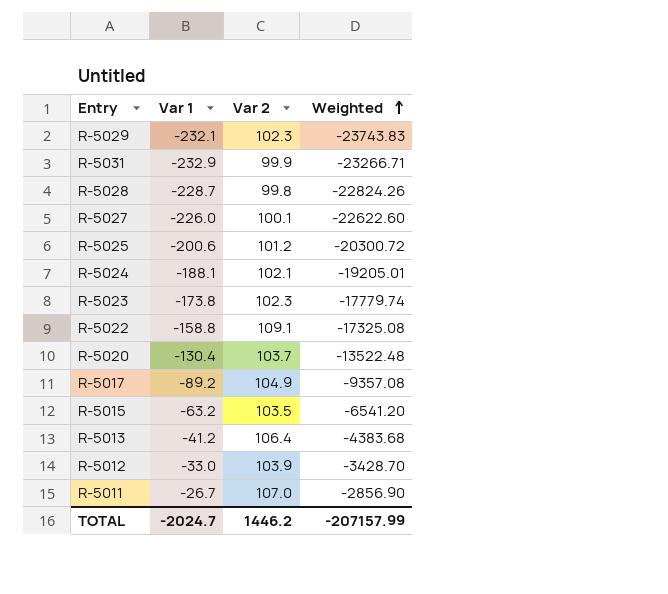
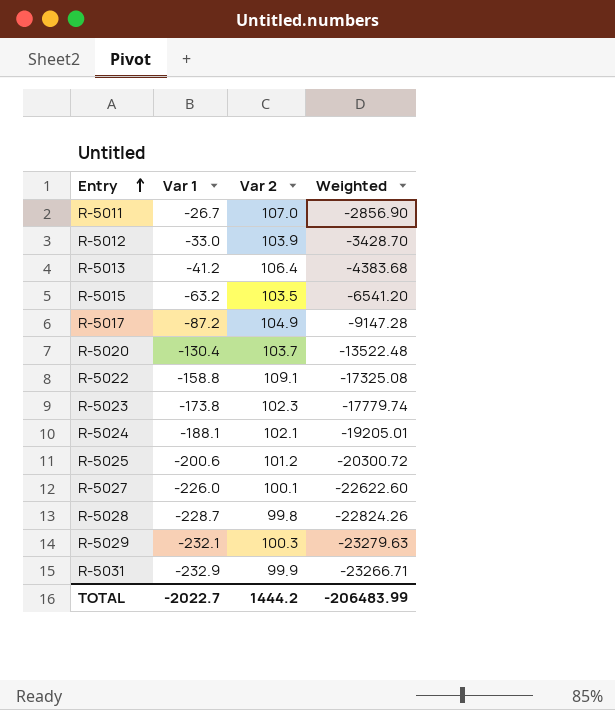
row order: Weighted ascending -> Entry ascending
R-5017 | Var 1: -89.2 -> -87.2
R-5017 | Weighted: -9357.08 -> -9147.28
R-5029 | Var 2: 102.3 -> 100.3
R-5029 | Weighted: -23743.83 -> -23279.63
TOTAL | Var 1: -2024.7 -> -2022.7
TOTAL | Var 2: 1446.2 -> 1444.2
TOTAL | Weighted: -207157.99 -> -206483.99

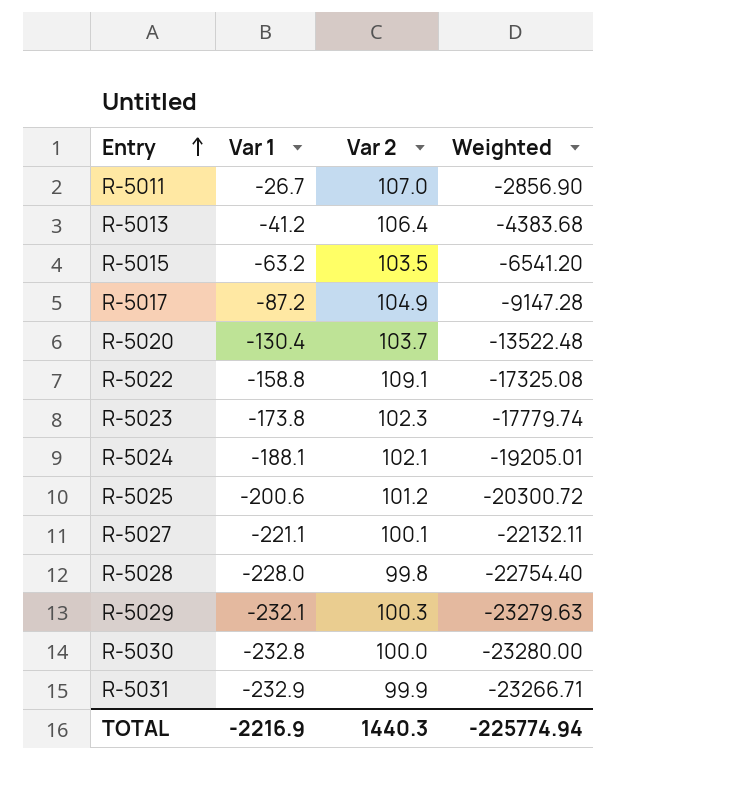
row R-5012: -33.0 | 103.9 | -3428.70 -> none
R-5027 | Var 1: -226.0 -> -221.1
R-5027 | Weighted: -22622.60 -> -22132.11
R-5028 | Var 1: -228.7 -> -228.0
R-5028 | Weighted: -22824.26 -> -22754.40
row R-5030: none -> -232.8 | 100.0 | -23280.00
TOTAL | Var 1: -2022.7 -> -2216.9
TOTAL | Var 2: 1444.2 -> 1440.3
TOTAL | Weighted: -206483.99 -> -225774.94

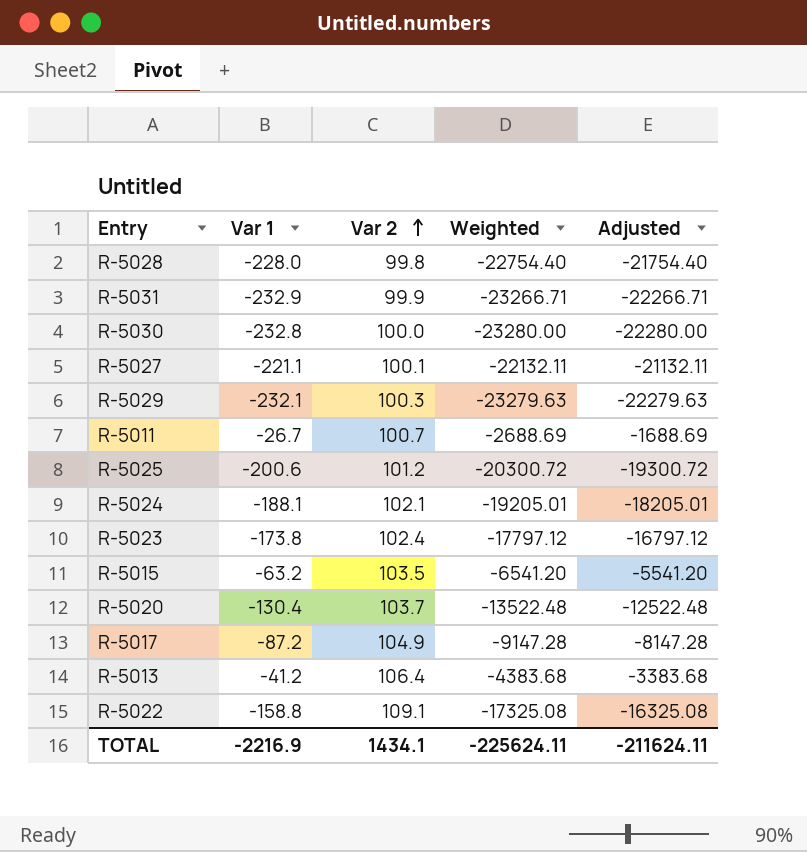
row order: Entry ascending -> Var 2 ascending
column Adjusted | formula: none -> [Weighted] + 1000
R-5011 | Var 2: 107.0 -> 100.7
R-5011 | Weighted: -2856.90 -> -2688.69
R-5023 | Var 2: 102.3 -> 102.4
R-5023 | Weighted: -17779.74 -> -17797.12
TOTAL | Var 2: 1440.3 -> 1434.1
TOTAL | Weighted: -225774.94 -> -225624.11

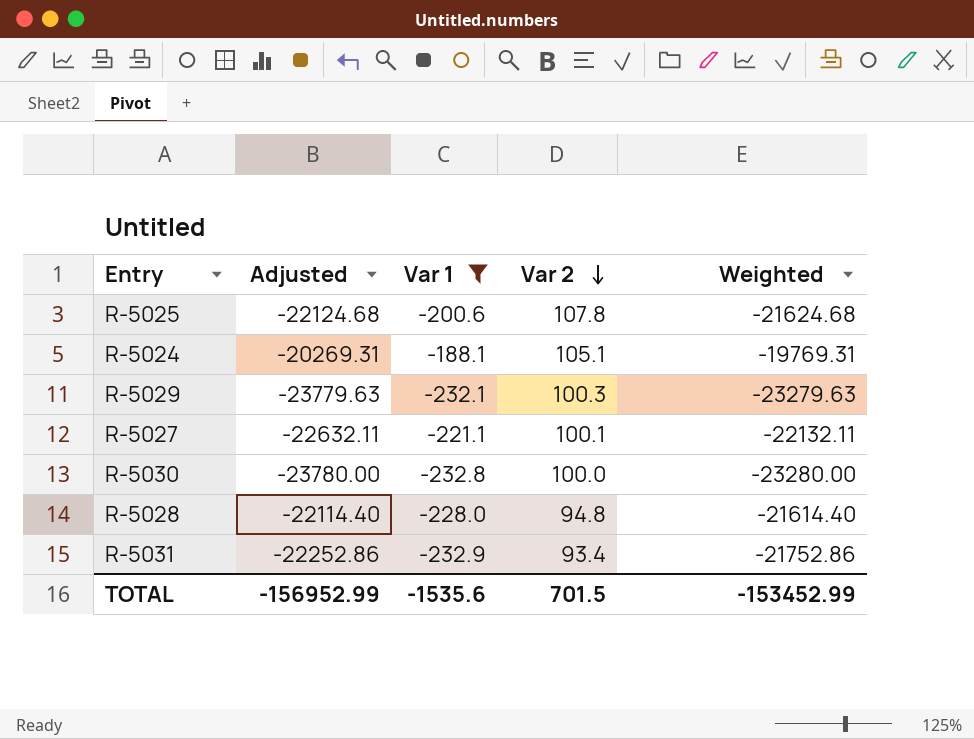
filter: none -> Var 1 <= -188.1
row order: Var 2 ascending -> Var 2 descending
column Adjusted | formula: [Weighted] + 1000 -> [Weighted] - 500
column Adjusted | position: 5 -> 2
R-5025 | Var 2: 101.2 -> 107.8
R-5025 | Weighted: -20300.72 -> -21624.68
R-5024 | Var 2: 102.1 -> 105.1
R-5024 | Weighted: -19205.01 -> -19769.31
R-5028 | Var 2: 99.8 -> 94.8
R-5028 | Weighted: -22754.40 -> -21614.40
R-5031 | Var 2: 99.9 -> 93.4
R-5031 | Weighted: -23266.71 -> -21752.86
TOTAL | Adjusted: -211624.11 -> -156952.99
TOTAL | Var 1: -2216.9 -> -1535.6
TOTAL | Var 2: 1434.1 -> 701.5
TOTAL | Weighted: -225624.11 -> -153452.99

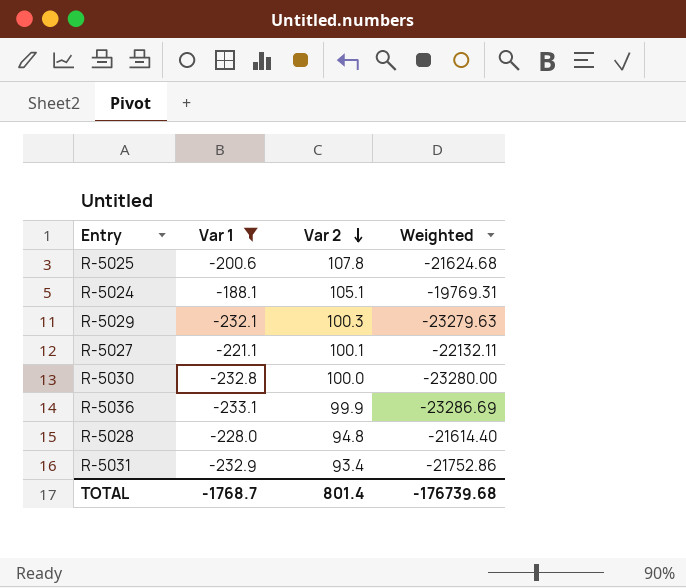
column Adjusted | formula: [Weighted] - 500 -> none
row R-5036: none -> -233.1 | 99.9 | -23286.69
TOTAL | Var 1: -1535.6 -> -1768.7
TOTAL | Var 2: 701.5 -> 801.4
TOTAL | Weighted: -153452.99 -> -176739.68

